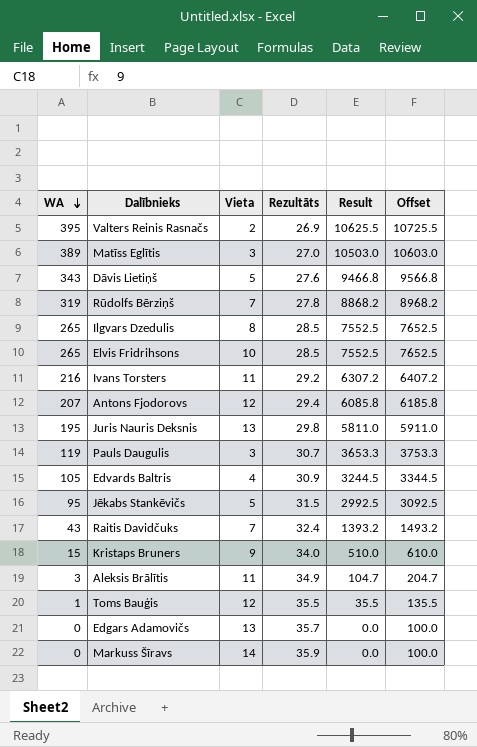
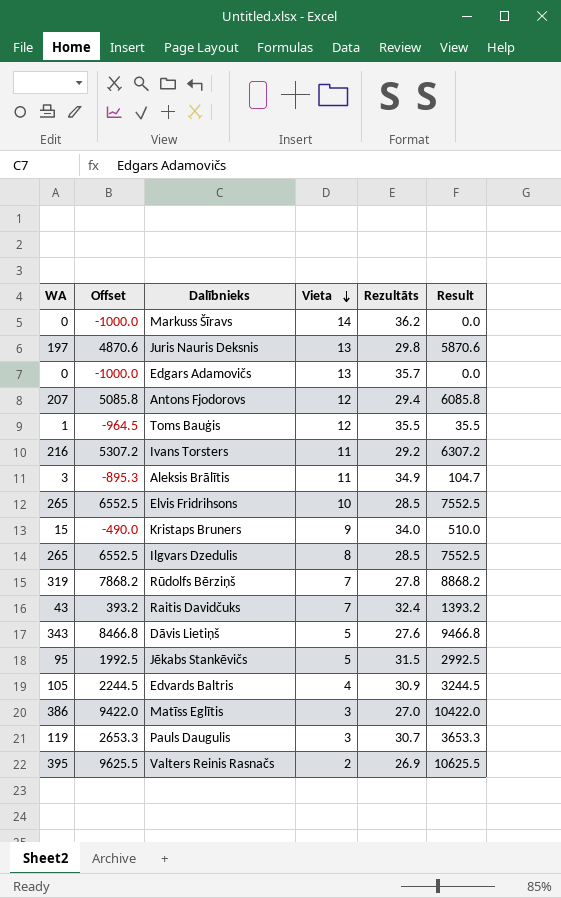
row order: WA descending -> Vieta descending
column Offset | formula: [Result] + 100 -> [Result] - 1000
column Offset | position: 6 -> 2
Markuss Šīravs | Rezultāts: 35.9 -> 36.2
Juris Nauris Deksnis | WA: 195 -> 197
Juris Nauris Deksnis | Result: 5811.0 -> 5870.6
Matīss Eglītis | WA: 389 -> 386
Matīss Eglītis | Result: 10503.0 -> 10422.0

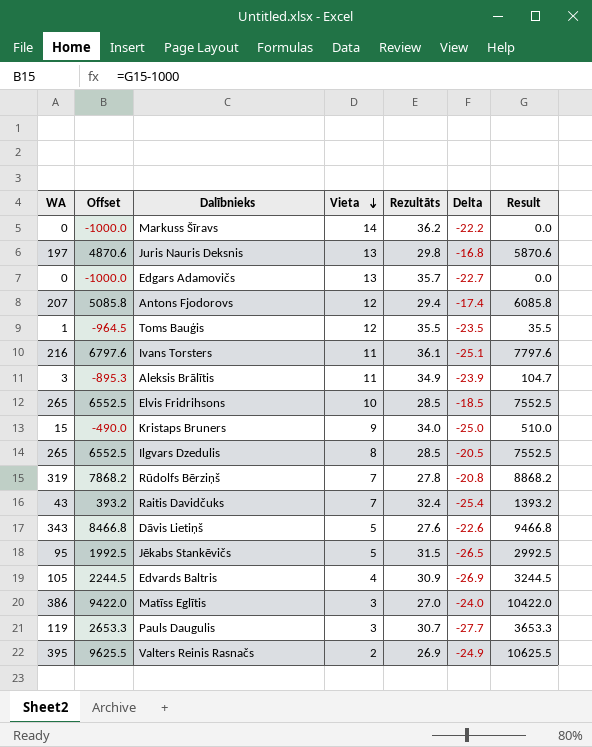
column Delta | formula: none -> [Vieta] - [Rezultāts]
Ivans Torsters | Offset: 5307.2 -> 6797.6
Ivans Torsters | Rezultāts: 29.2 -> 36.1
Ivans Torsters | Result: 6307.2 -> 7797.6

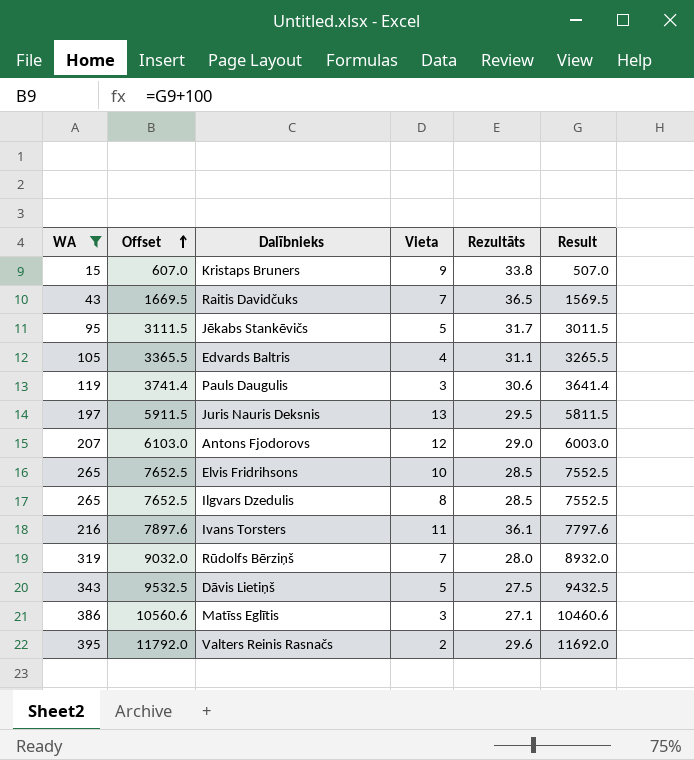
filter: none -> WA >= 15
row order: Vieta descending -> Offset ascending
column Delta | formula: [Vieta] - [Rezultāts] -> none
column Offset | formula: [Result] - 1000 -> [Result] + 100
Kristaps Bruners | Rezultāts: 34.0 -> 33.8
Kristaps Bruners | Result: 510.0 -> 507.0
Raitis Davidčuks | Rezultāts: 32.4 -> 36.5
Raitis Davidčuks | Result: 1393.2 -> 1569.5
Jēkabs Stankēvičs | Rezultāts: 31.5 -> 31.7
Jēkabs Stankēvičs | Result: 2992.5 -> 3011.5
Edvards Baltris | Rezultāts: 30.9 -> 31.1
Edvards Baltris | Result: 3244.5 -> 3265.5
Pauls Daugulis | Rezultāts: 30.7 -> 30.6
Pauls Daugulis | Result: 3653.3 -> 3641.4
Juris Nauris Deksnis | Rezultāts: 29.8 -> 29.5
Juris Nauris Deksnis | Result: 5870.6 -> 5811.5
Antons Fjodorovs | Rezultāts: 29.4 -> 29.0
Antons Fjodorovs | Result: 6085.8 -> 6003.0
Rūdolfs Bērziņš | Rezultāts: 27.8 -> 28.0
Rūdolfs Bērziņš | Result: 8868.2 -> 8932.0
Dāvis Lietiņš | Rezultāts: 27.6 -> 27.5
Dāvis Lietiņš | Result: 9466.8 -> 9432.5
Matīss Eglītis | Rezultāts: 27.0 -> 27.1
Matīss Eglītis | Result: 10422.0 -> 10460.6
Valters Reinis Rasnačs | Rezultāts: 26.9 -> 29.6
Valters Reinis Rasnačs | Result: 10625.5 -> 11692.0

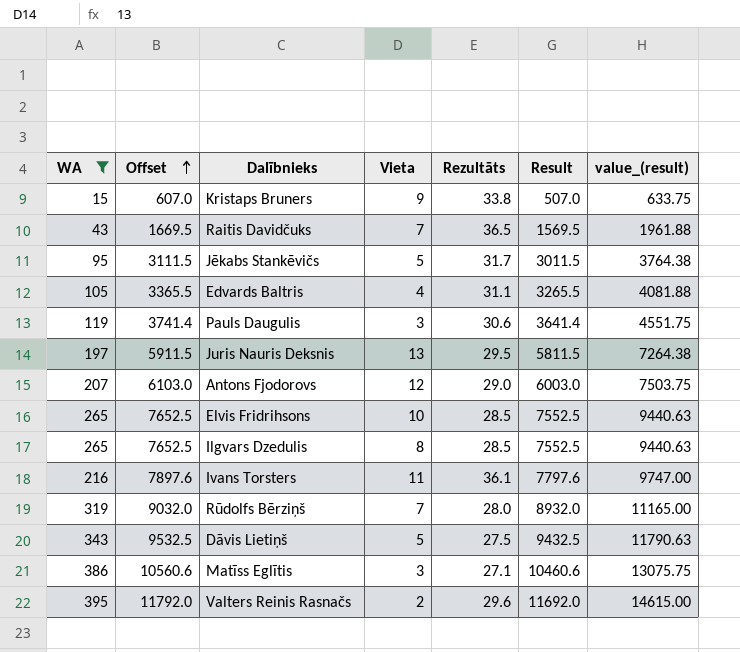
column value_(result) | formula: none -> [Result] * 1.25

